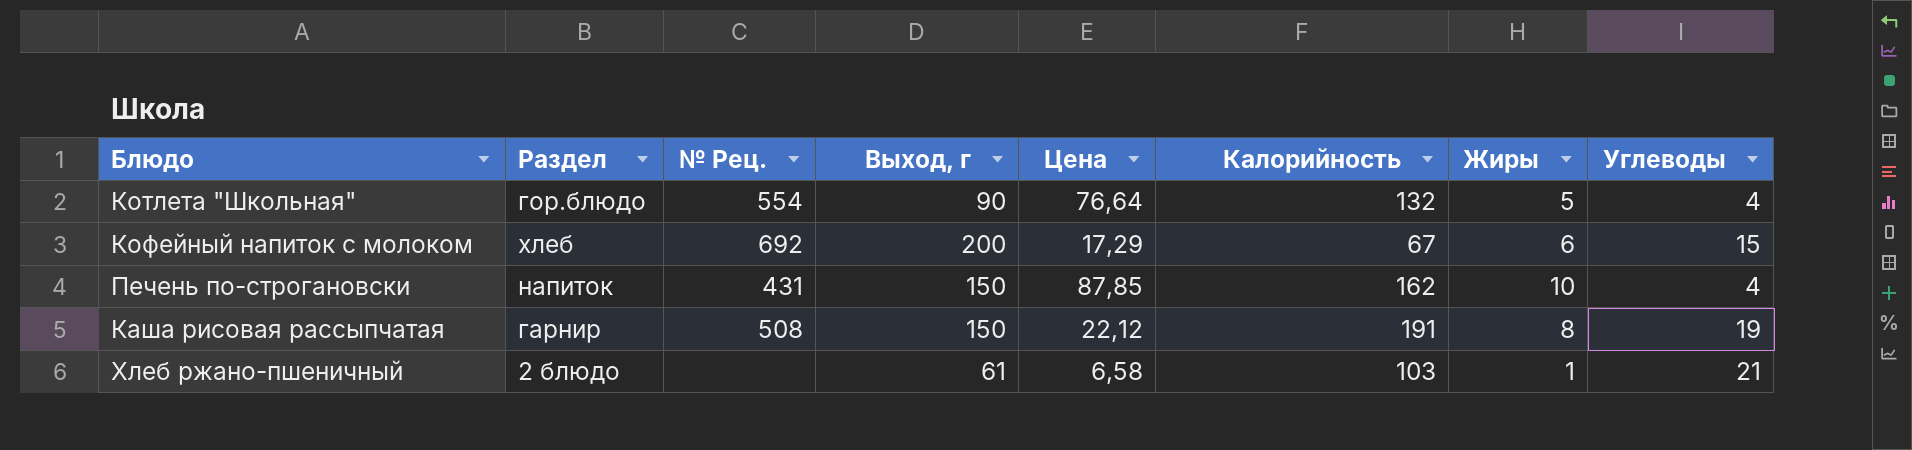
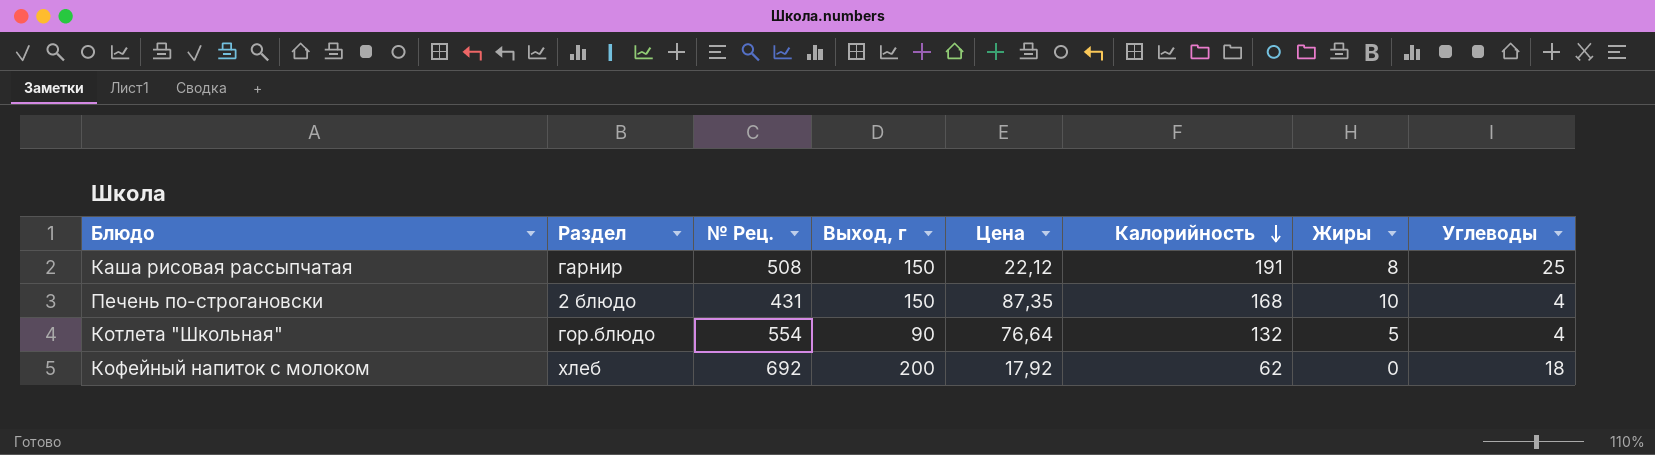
row order: none -> Калорийность descending
row Хлеб ржано-пшеничный: 2 блюдо | none | 61 | 6,58 | 103 | 1 | 21 -> none
Каша рисовая рассыпчатая | Углеводы: 19 -> 25
Печень по-строгановски | Раздел: напиток -> 2 блюдо
Печень по-строгановски | Цена: 87,85 -> 87,35
Печень по-строгановски | Калорийность: 162 -> 168
Кофейный напиток с молоком | Цена: 17,29 -> 17,92
Кофейный напиток с молоком | Калорийность: 67 -> 62
Кофейный напиток с молоком | Жиры: 6 -> 0
Кофейный напиток с молоком | Углеводы: 15 -> 18

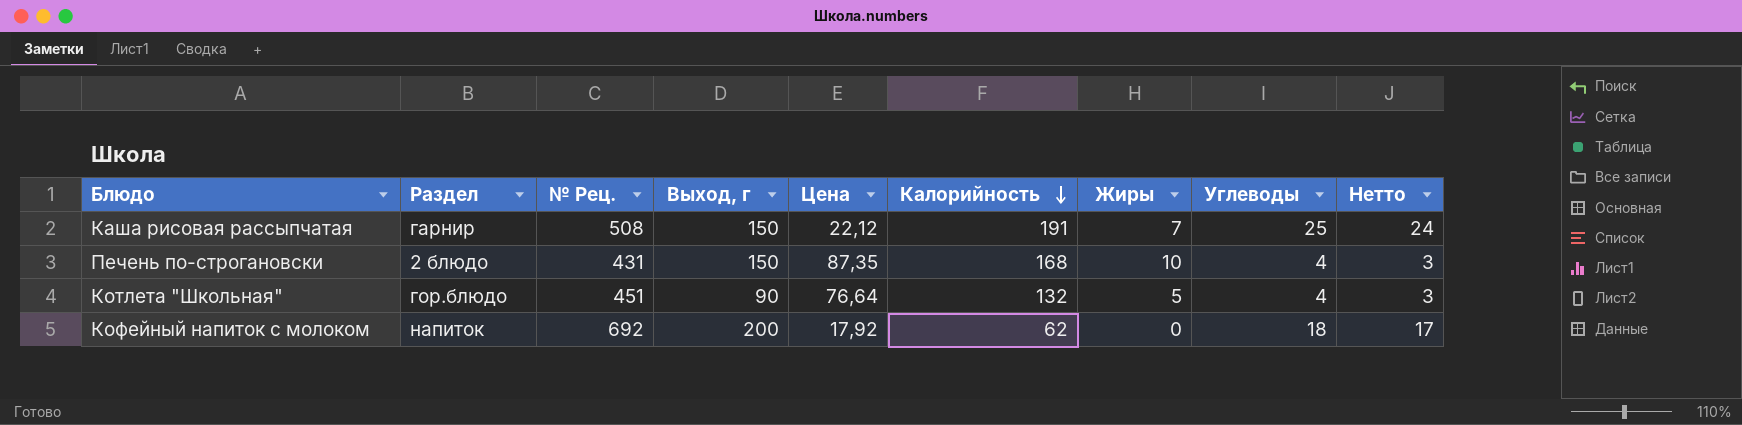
column Нетто | formula: none -> [Углеводы] - 1
Каша рисовая рассыпчатая | Жиры: 8 -> 7
Котлета "Школьная" | № Рец.: 554 -> 451
Кофейный напиток с молоком | Раздел: хлеб -> напиток

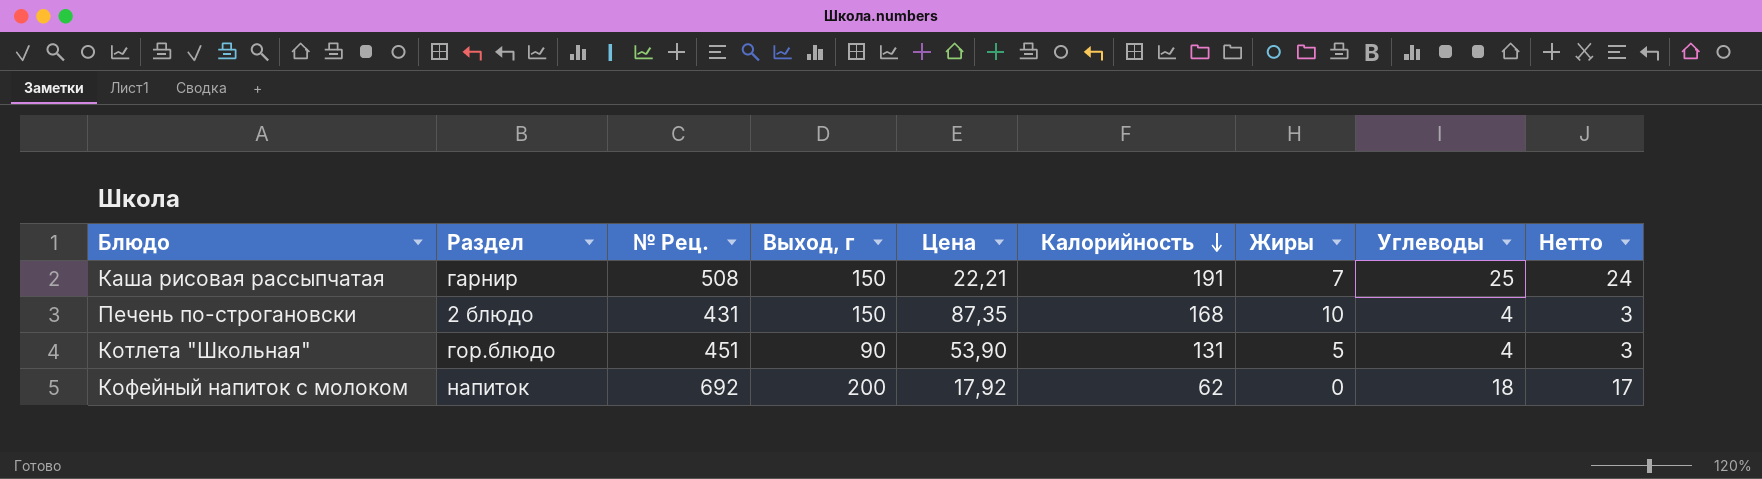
Каша рисовая рассыпчатая | Цена: 22,12 -> 22,21
Котлета "Школьная" | Цена: 76,64 -> 53,90
Котлета "Школьная" | Калорийность: 132 -> 131

